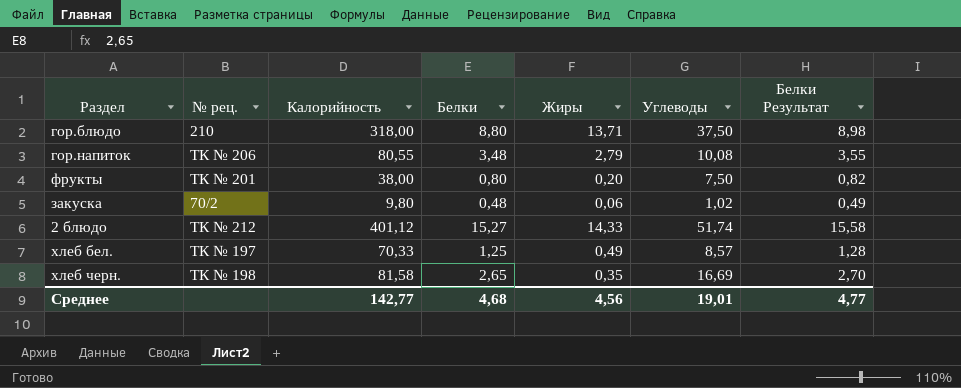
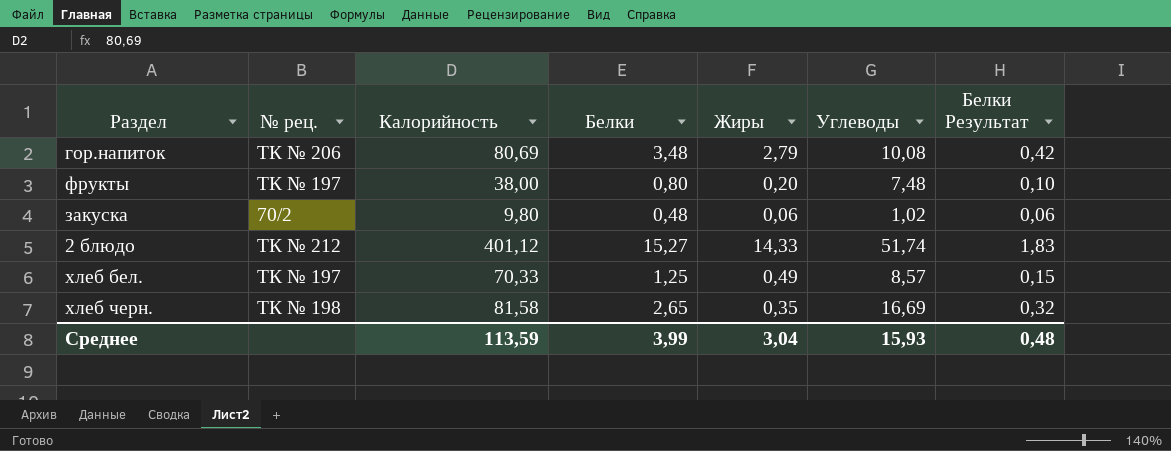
column Белки Результат | formula: [Белки] * 1,02 -> [Белки] * 0,12
row гор.блюдо: 210 | 318,00 | 8,80 | 13,71 | 37,50 | 8,98 -> none
гор.напиток | Калорийность: 80,55 -> 80,69
фрукты | № рец.: ТК № 201 -> ТК № 197
фрукты | Углеводы: 7,50 -> 7,48
Среднее | Калорийность: 142,77 -> 113,59
Среднее | Белки: 4,68 -> 3,99
Среднее | Жиры: 4,56 -> 3,04
Среднее | Углеводы: 19,01 -> 15,93
Среднее | Белки Результат: 4,77 -> 0,48

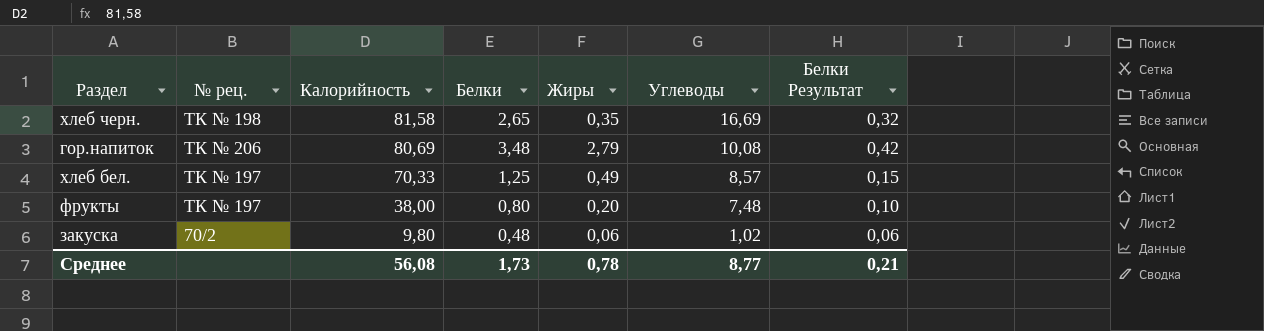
row order: none -> Калорийность descending
row 2 блюдо: ТК № 212 | 401,12 | 15,27 | 14,33 | 51,74 | 1,83 -> none
Среднее | Калорийность: 113,59 -> 56,08
Среднее | Белки: 3,99 -> 1,73
Среднее | Жиры: 3,04 -> 0,78
Среднее | Углеводы: 15,93 -> 8,77
Среднее | Белки Результат: 0,48 -> 0,21

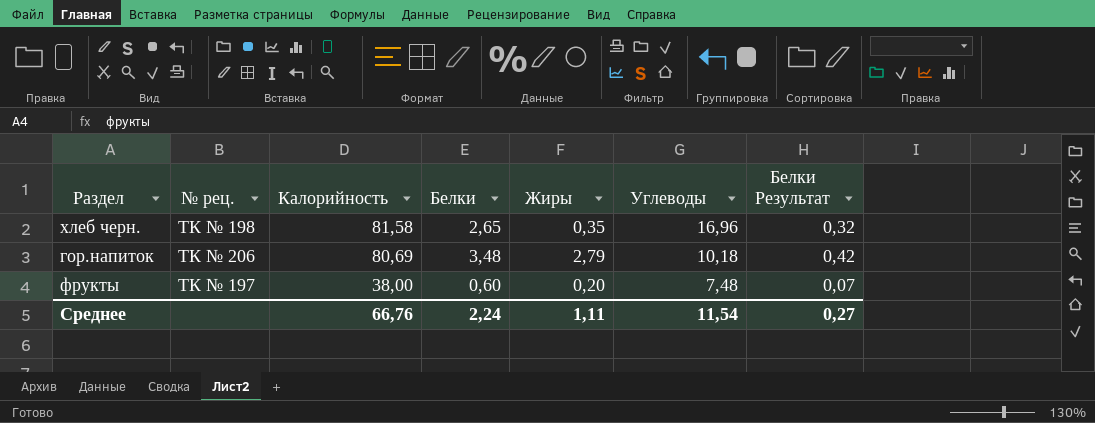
row хлеб бел.: ТК № 197 | 70,33 | 1,25 | 0,49 | 8,57 | 0,15 -> none
row закуска: 70/2 | 9,80 | 0,48 | 0,06 | 1,02 | 0,06 -> none
хлеб черн. | Углеводы: 16,69 -> 16,96
гор.напиток | Углеводы: 10,08 -> 10,18
фрукты | Белки: 0,80 -> 0,60
фрукты | Белки Результат: 0,10 -> 0,07
Среднее | Калорийность: 56,08 -> 66,76
Среднее | Белки: 1,73 -> 2,24
Среднее | Жиры: 0,78 -> 1,11
Среднее | Углеводы: 8,77 -> 11,54
Среднее | Белки Результат: 0,21 -> 0,27

